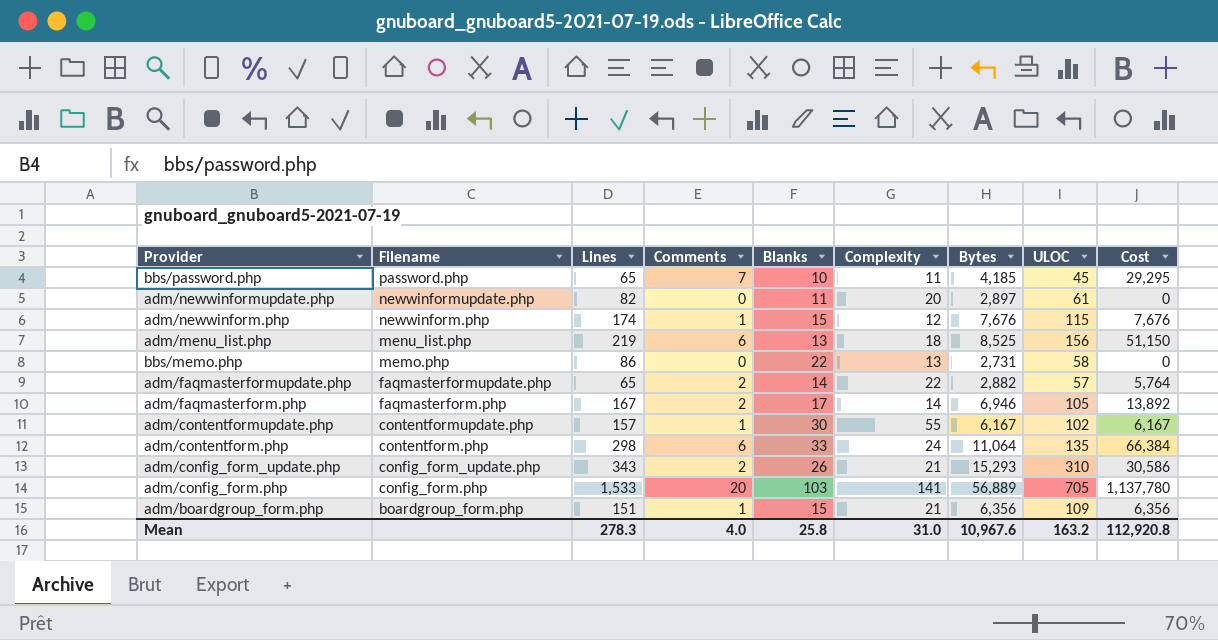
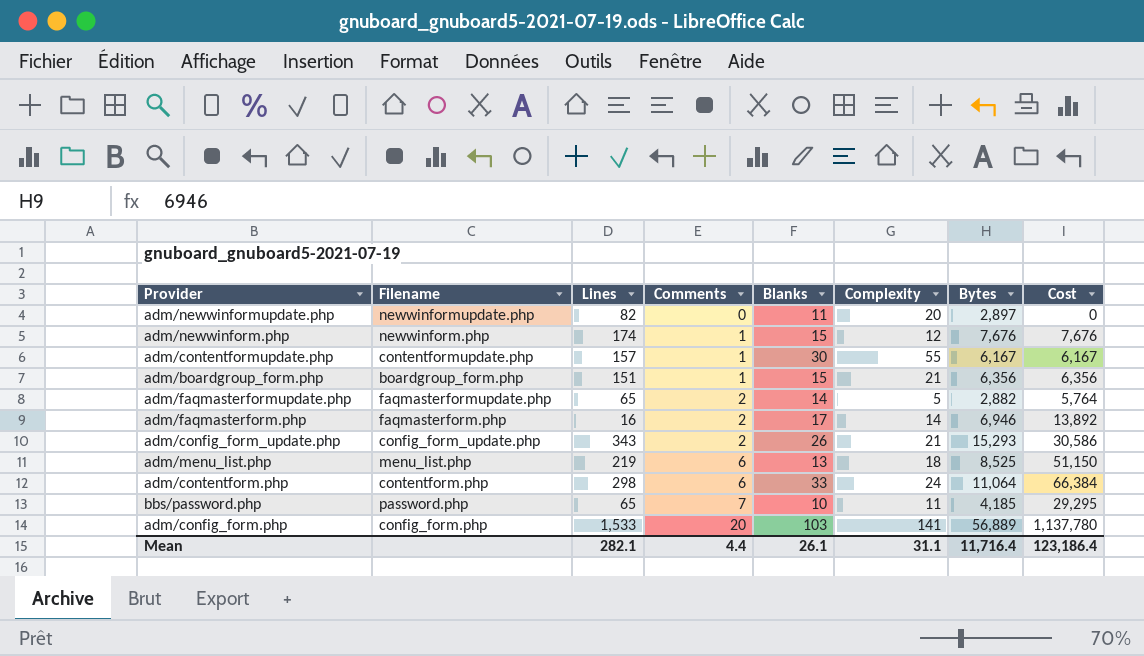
row order: Filename descending -> Comments ascending
column ULOC | position: 8 -> none
row bbs/memo.php: memo.php | 86 | 0 | 22 | 13 | 2,731 | 58 | 0 -> none
adm/faqmasterformupdate.php | Complexity: 22 -> 5
adm/faqmasterform.php | Lines: 167 -> 16
Mean | Lines: 278.3 -> 282.1
Mean | Comments: 4.0 -> 4.4
Mean | Blanks: 25.8 -> 26.1
Mean | Complexity: 31.0 -> 31.1
Mean | Bytes: 10,967.6 -> 11,716.4
Mean | Cost: 112,920.8 -> 123,186.4

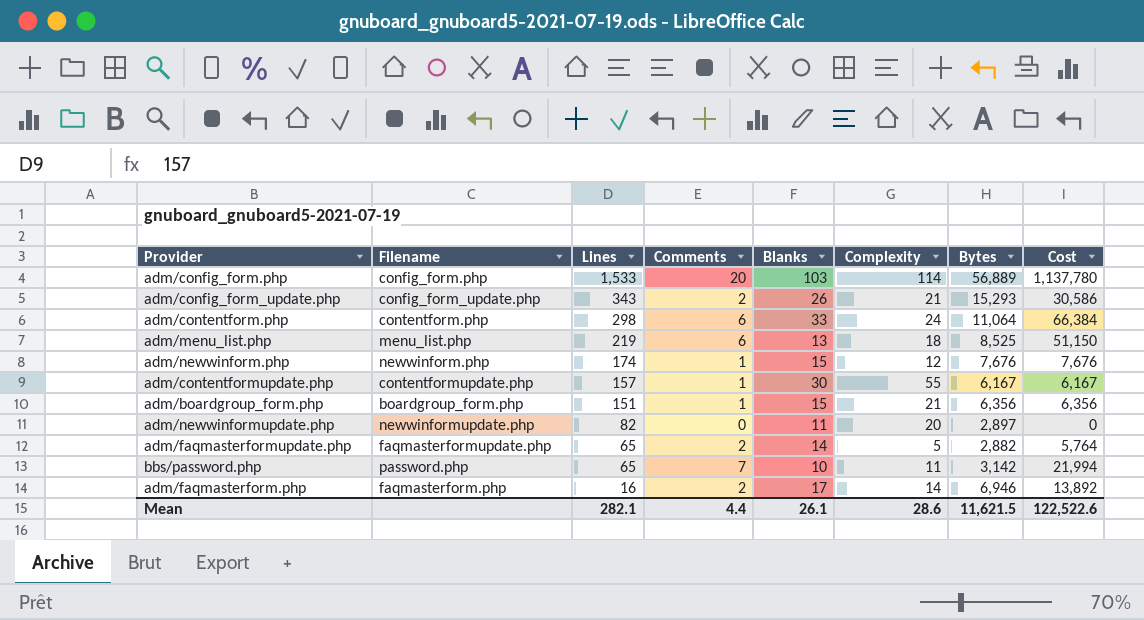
row order: Comments ascending -> Lines descending
adm/config_form.php | Complexity: 141 -> 114
bbs/password.php | Bytes: 4,185 -> 3,142
bbs/password.php | Cost: 29,295 -> 21,994
Mean | Complexity: 31.1 -> 28.6
Mean | Bytes: 11,716.4 -> 11,621.5
Mean | Cost: 123,186.4 -> 122,522.6

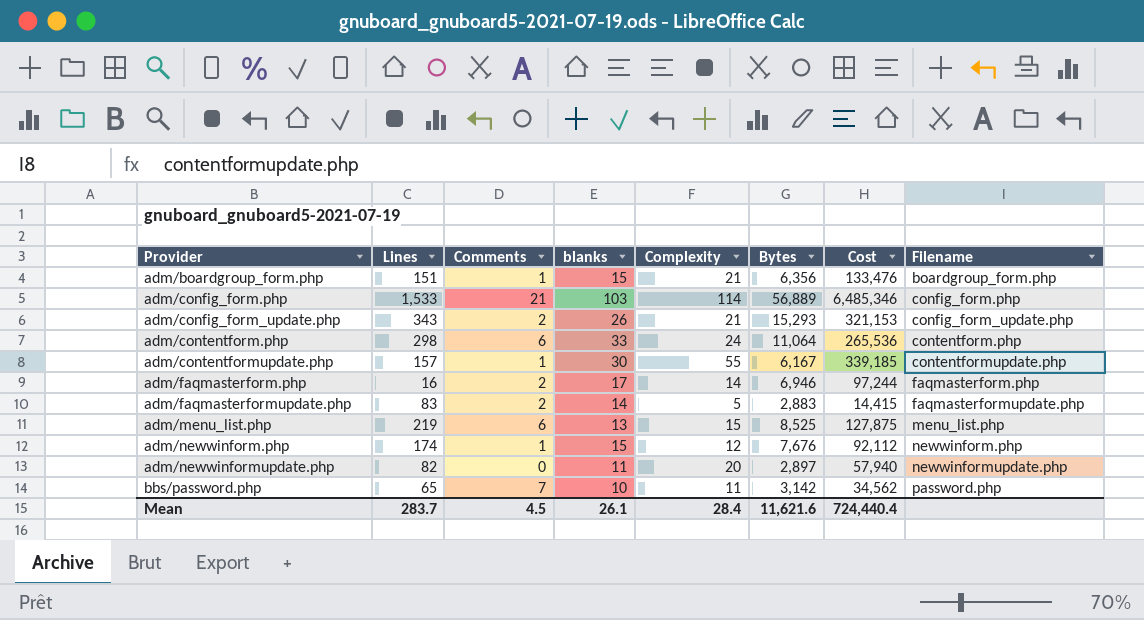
row order: Lines descending -> Provider ascending
column name: Blanks -> blanks
column Cost | formula: [Comments] * [Bytes] -> [Complexity] * [Bytes]
column Filename | position: 2 -> 8
adm/config_form.php | Comments: 20 -> 21
adm/faqmasterformupdate.php | Lines: 65 -> 83
adm/faqmasterformupdate.php | Bytes: 2,882 -> 2,883
adm/menu_list.php | Complexity: 18 -> 15
Mean | Lines: 282.1 -> 283.7
Mean | Comments: 4.4 -> 4.5
Mean | Complexity: 28.6 -> 28.4
Mean | Bytes: 11,621.5 -> 11,621.6
Mean | Cost: 122,522.6 -> 724,440.4

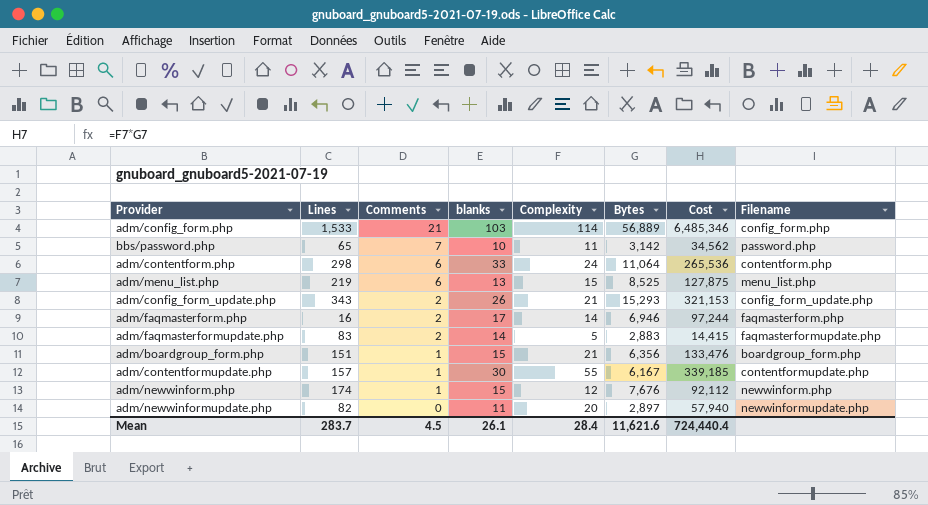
row order: Provider ascending -> Comments descending

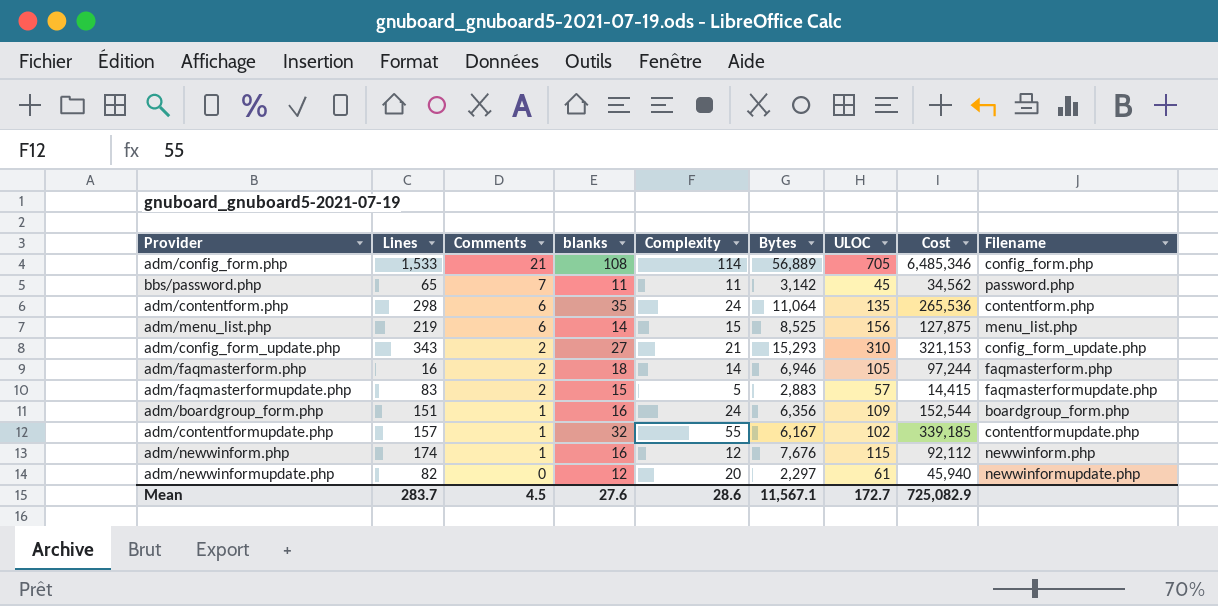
column ULOC | position: none -> 7
adm/config_form.php | blanks: 103 -> 108
bbs/password.php | blanks: 10 -> 11
adm/contentform.php | blanks: 33 -> 35
adm/menu_list.php | blanks: 13 -> 14
adm/config_form_update.php | blanks: 26 -> 27
adm/faqmasterform.php | blanks: 17 -> 18
adm/faqmasterformupdate.php | blanks: 14 -> 15
adm/boardgroup_form.php | blanks: 15 -> 16
adm/boardgroup_form.php | Complexity: 21 -> 24
adm/boardgroup_form.php | Cost: 133,476 -> 152,544
adm/contentformupdate.php | blanks: 30 -> 32
adm/newwinform.php | blanks: 15 -> 16
adm/newwinformupdate.php | blanks: 11 -> 12
adm/newwinformupdate.php | Bytes: 2,897 -> 2,297
adm/newwinformupdate.php | Cost: 57,940 -> 45,940
Mean | blanks: 26.1 -> 27.6
Mean | Complexity: 28.4 -> 28.6
Mean | Bytes: 11,621.6 -> 11,567.1
Mean | Cost: 724,440.4 -> 725,082.9

